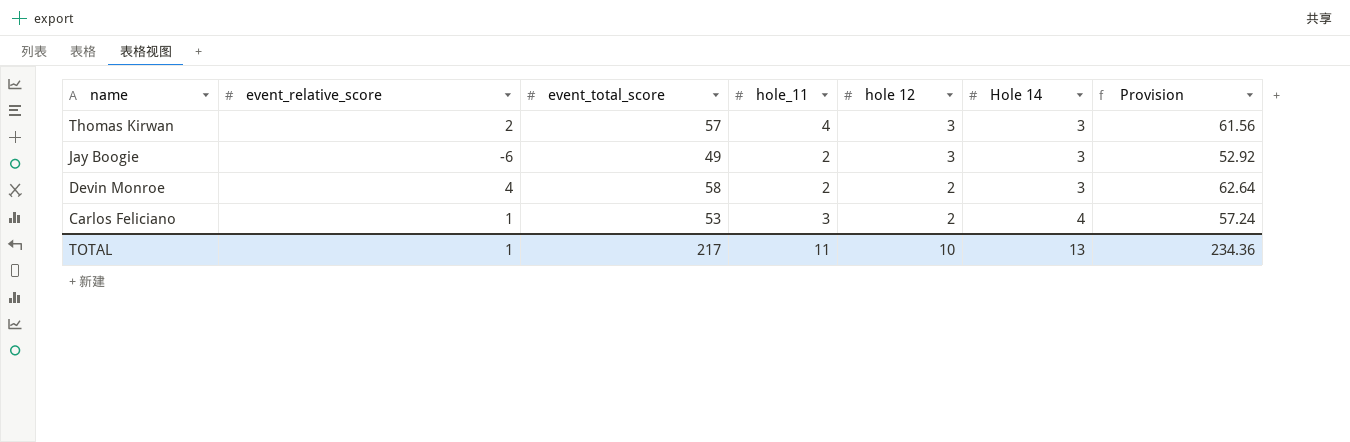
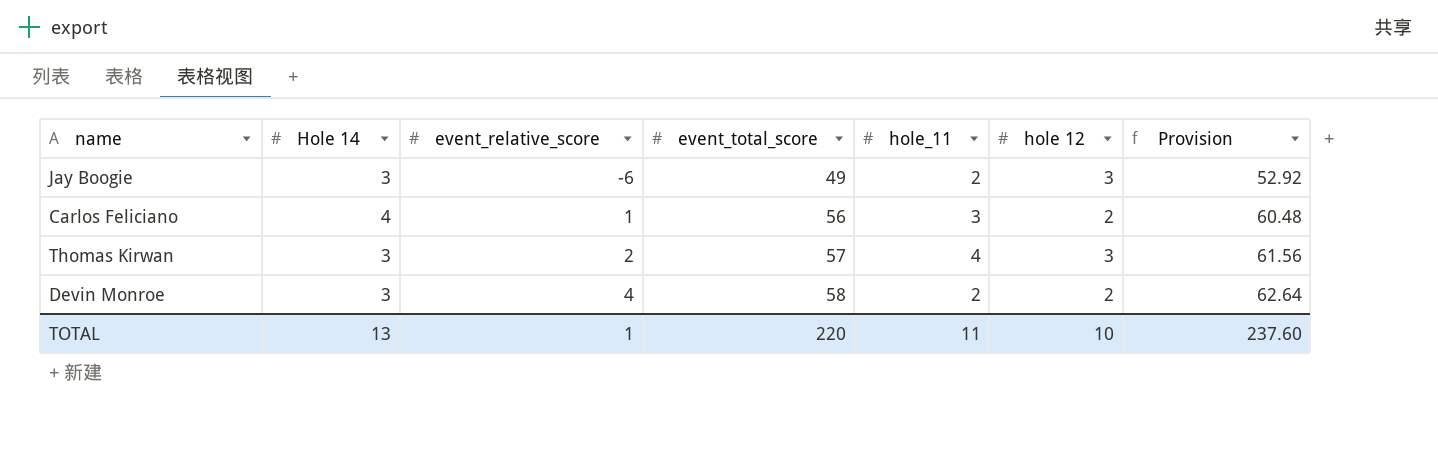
row order: name descending -> event_relative_score ascending
column Hole 14 | position: 6 -> 2
Carlos Feliciano | event_total_score: 53 -> 56
Carlos Feliciano | Provision: 57.24 -> 60.48
TOTAL | event_total_score: 217 -> 220
TOTAL | Provision: 234.36 -> 237.60

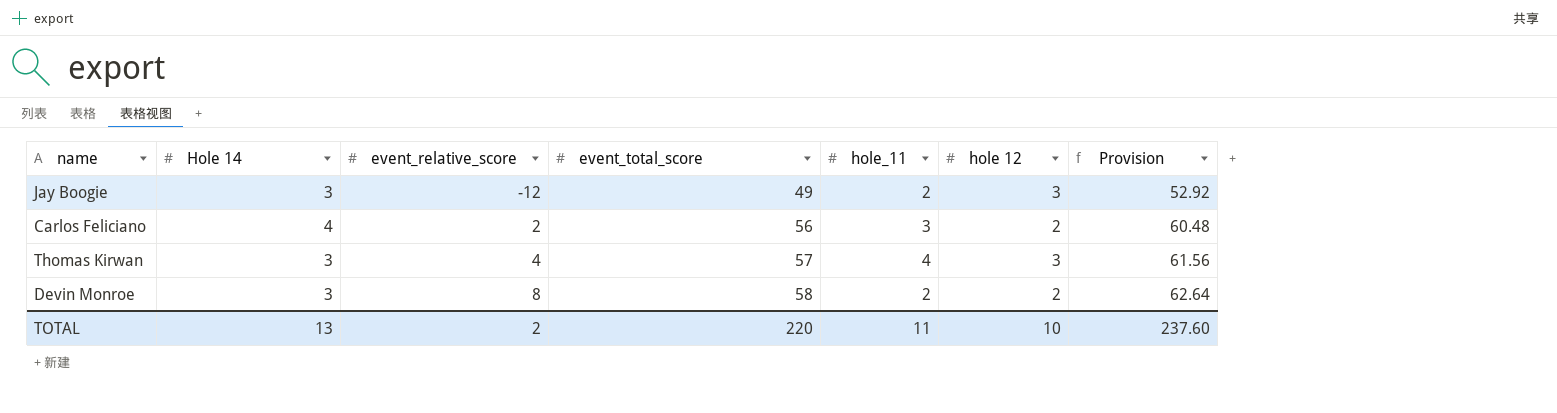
Jay Boogie | event_relative_score: -6 -> -12
Carlos Feliciano | event_relative_score: 1 -> 2
Thomas Kirwan | event_relative_score: 2 -> 4
Devin Monroe | event_relative_score: 4 -> 8
TOTAL | event_relative_score: 1 -> 2

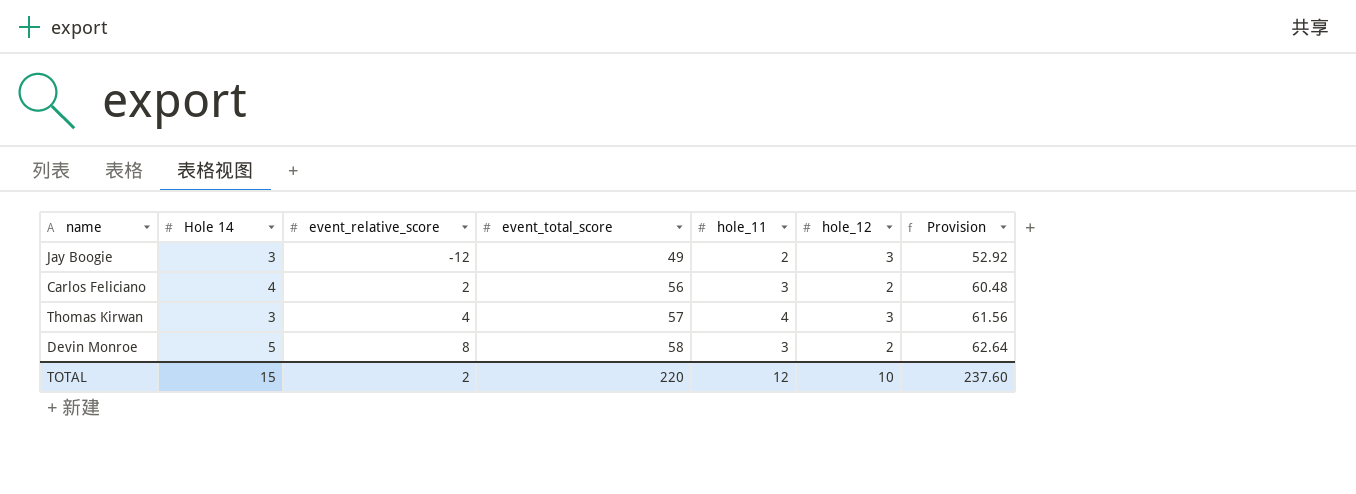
column name: hole 12 -> hole_12
Devin Monroe | Hole 14: 3 -> 5
Devin Monroe | hole_11: 2 -> 3
TOTAL | Hole 14: 13 -> 15
TOTAL | hole_11: 11 -> 12

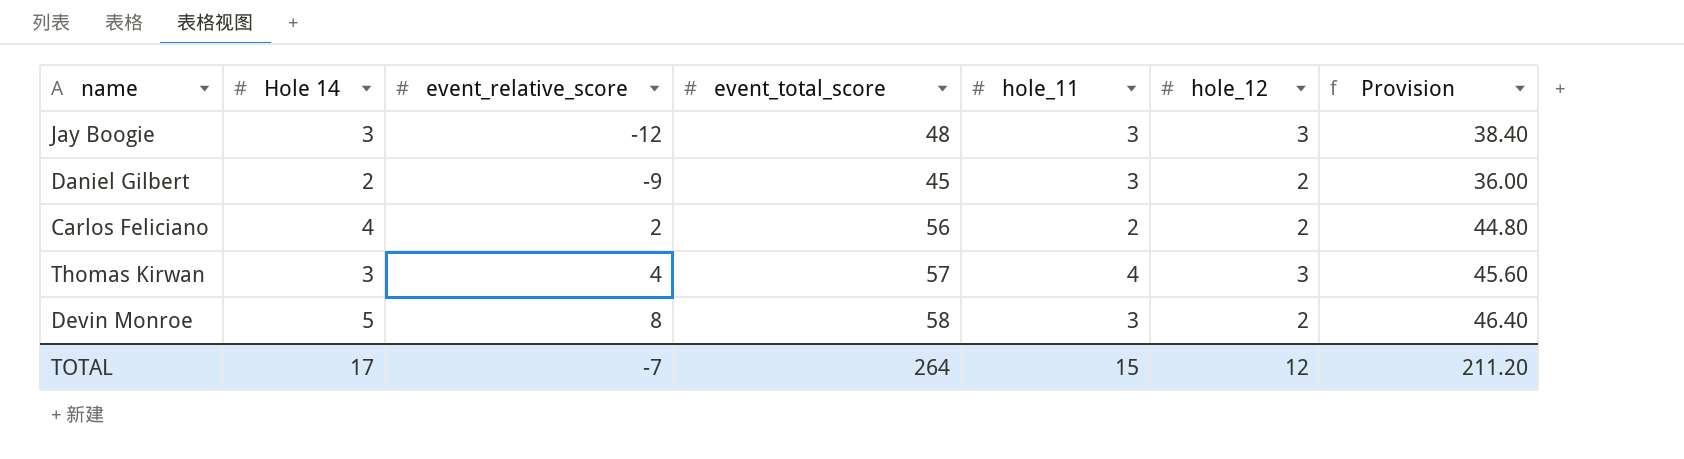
column Provision | formula: [event_total_score] * 1.08 -> [event_total_score] * 0.8
Jay Boogie | event_total_score: 49 -> 48
Jay Boogie | hole_11: 2 -> 3
row Daniel Gilbert: none -> 2 | -9 | 45 | 3 | 2 | 36.00
Carlos Feliciano | hole_11: 3 -> 2
TOTAL | Hole 14: 15 -> 17
TOTAL | event_relative_score: 2 -> -7
TOTAL | event_total_score: 220 -> 264
TOTAL | hole_11: 12 -> 15
TOTAL | hole_12: 10 -> 12
TOTAL | Provision: 237.60 -> 211.20

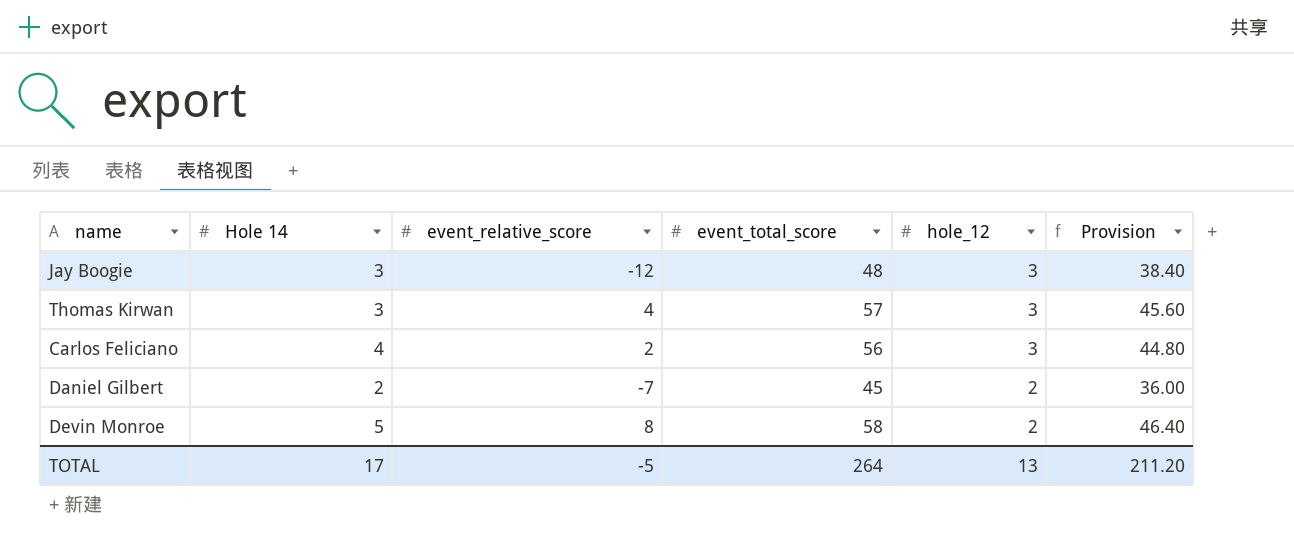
row order: event_relative_score ascending -> hole_12 descending
column hole_11 | position: 5 -> none
Carlos Feliciano | hole_12: 2 -> 3
Daniel Gilbert | event_relative_score: -9 -> -7
TOTAL | event_relative_score: -7 -> -5
TOTAL | hole_12: 12 -> 13

